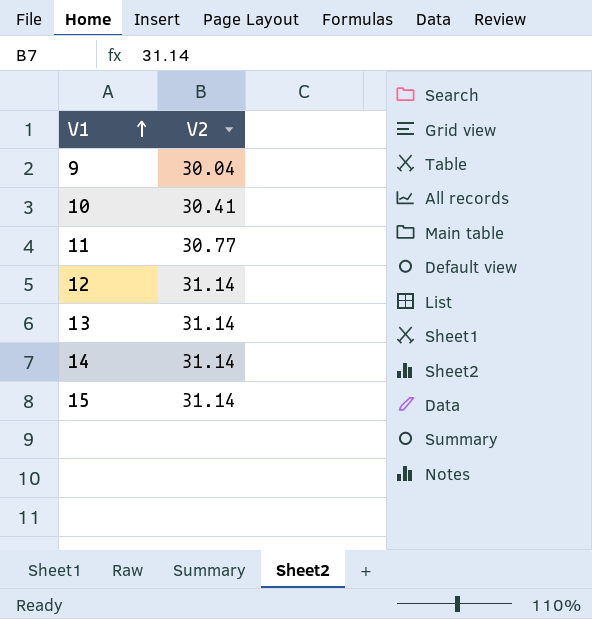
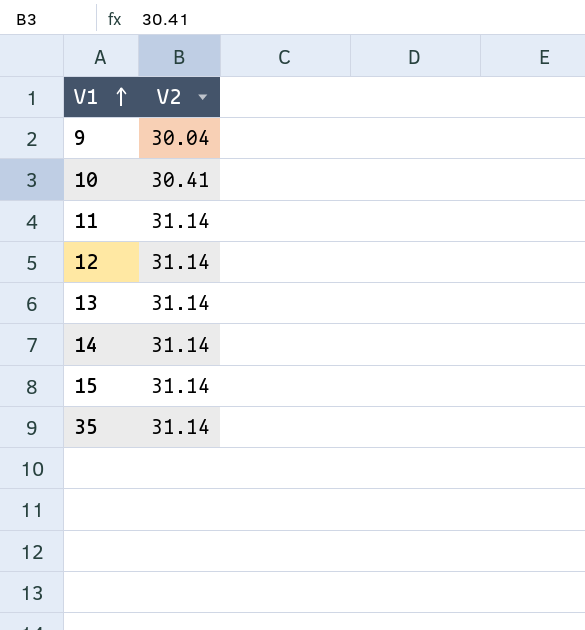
11 | V2: 30.77 -> 31.14
row 35: none -> 31.14

